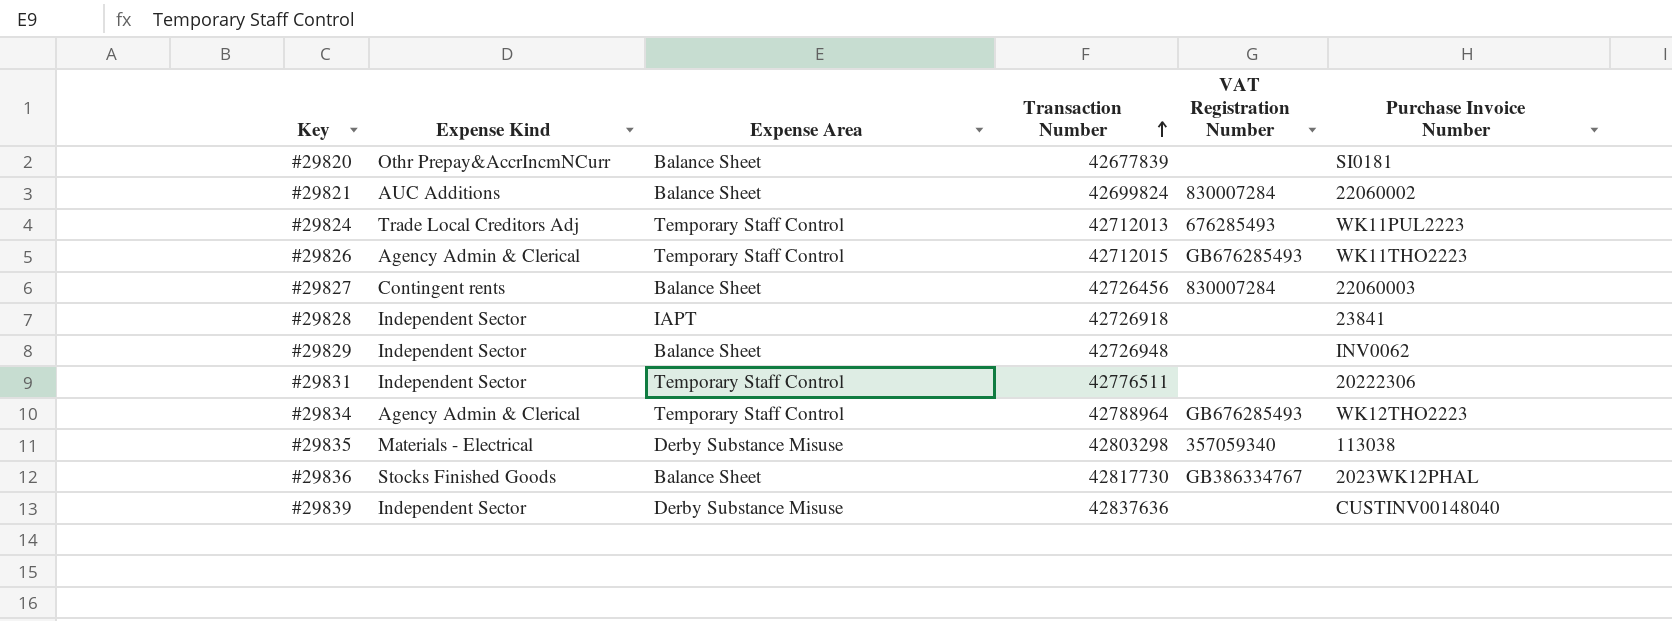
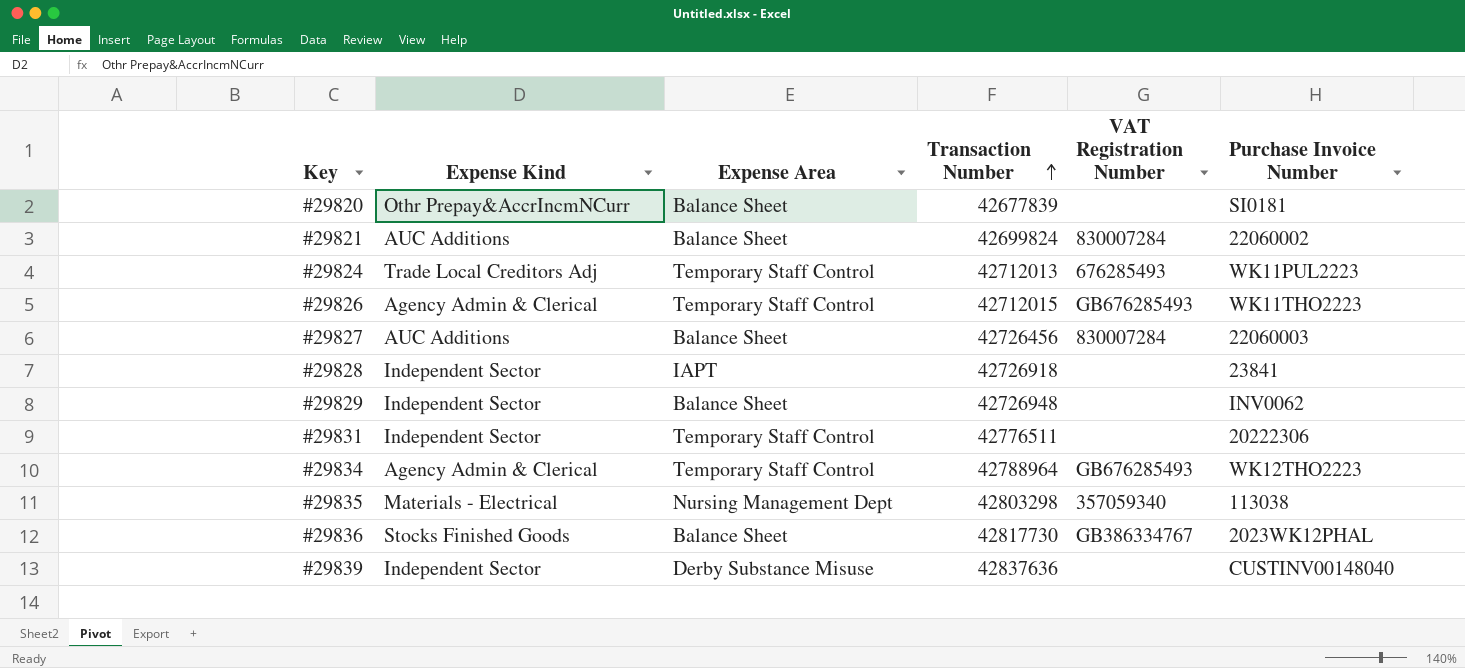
#29827 | Expense Kind: Contingent rents -> AUC Additions
#29835 | Expense Area: Derby Substance Misuse -> Nursing Management Dept

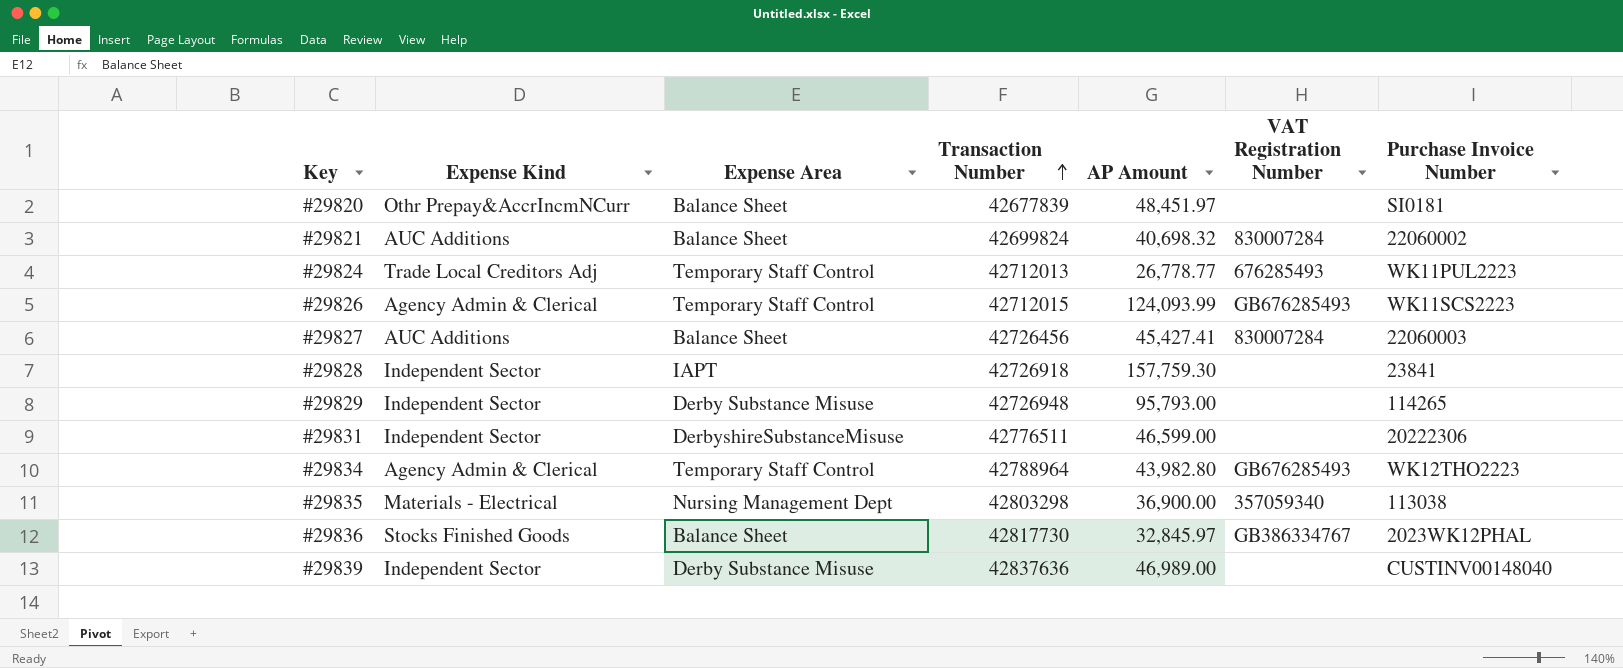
column AP Amount | position: none -> 5
#29826 | Purchase Invoice Number: WK11THO2223 -> WK11SCS2223
#29829 | Expense Area: Balance Sheet -> Derby Substance Misuse
#29829 | Purchase Invoice Number: INV0062 -> 114265
#29831 | Expense Area: Temporary Staff Control -> DerbyshireSubstanceMisuse

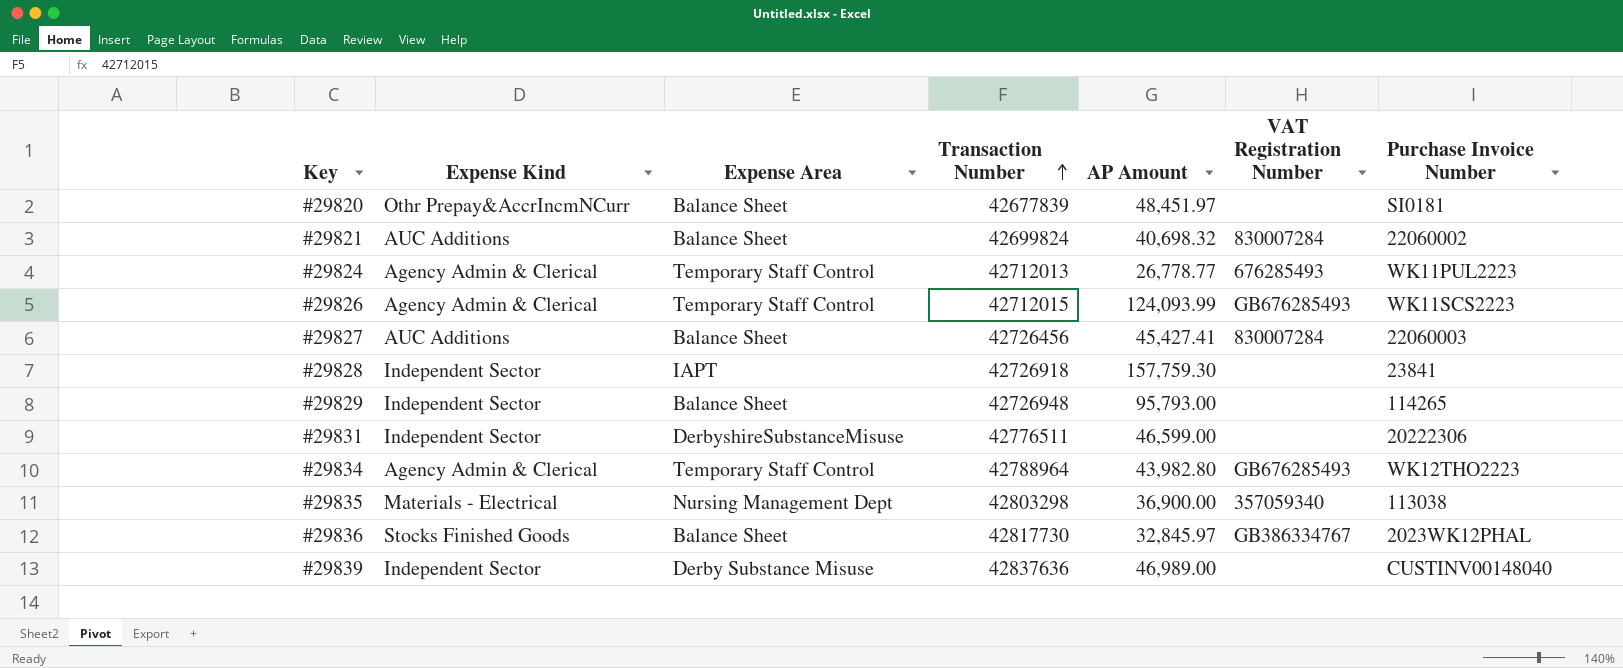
#29824 | Expense Kind: Trade Local Creditors Adj -> Agency Admin & Clerical
#29829 | Expense Area: Derby Substance Misuse -> Balance Sheet

